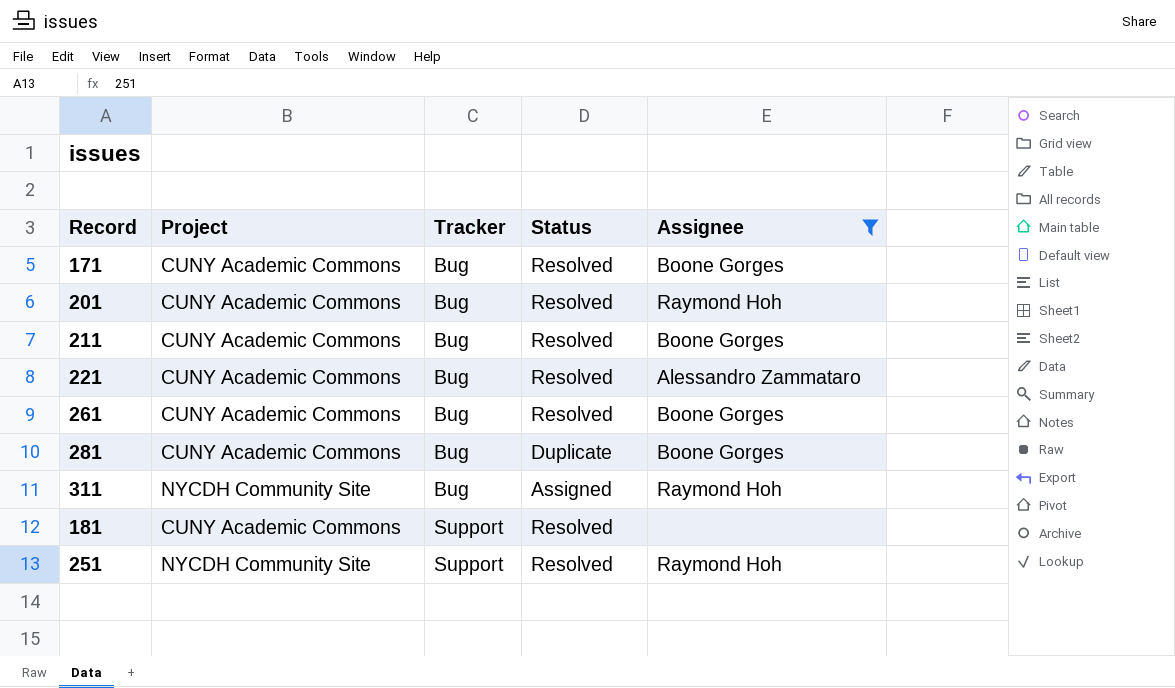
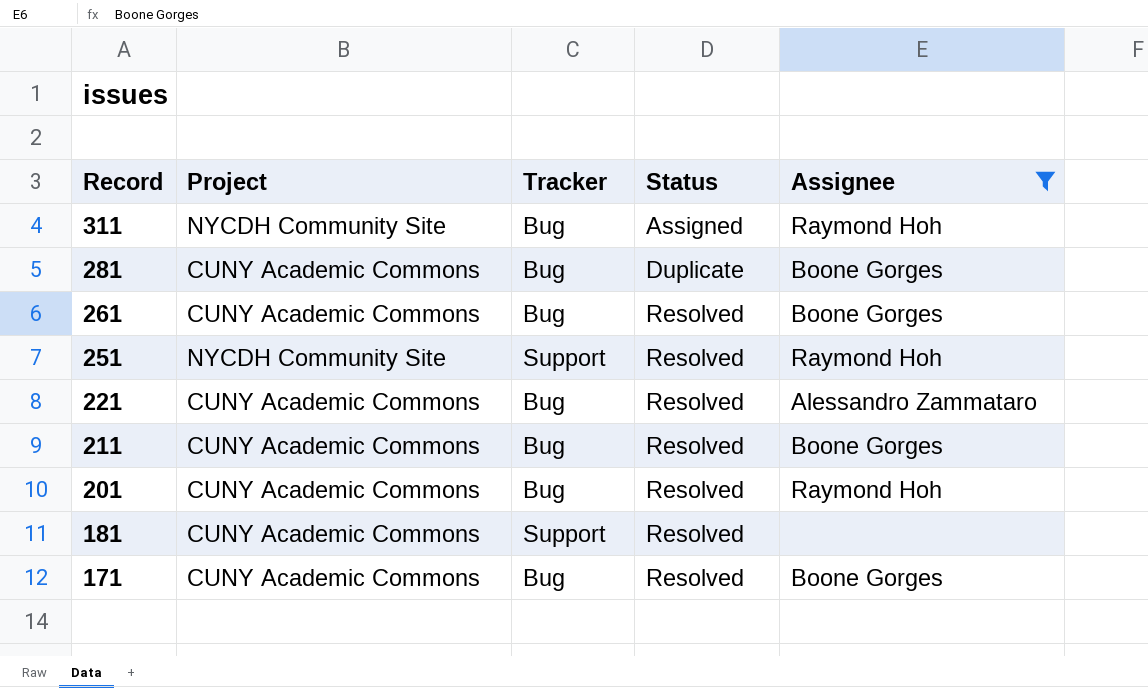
row order: Tracker ascending -> Record descending

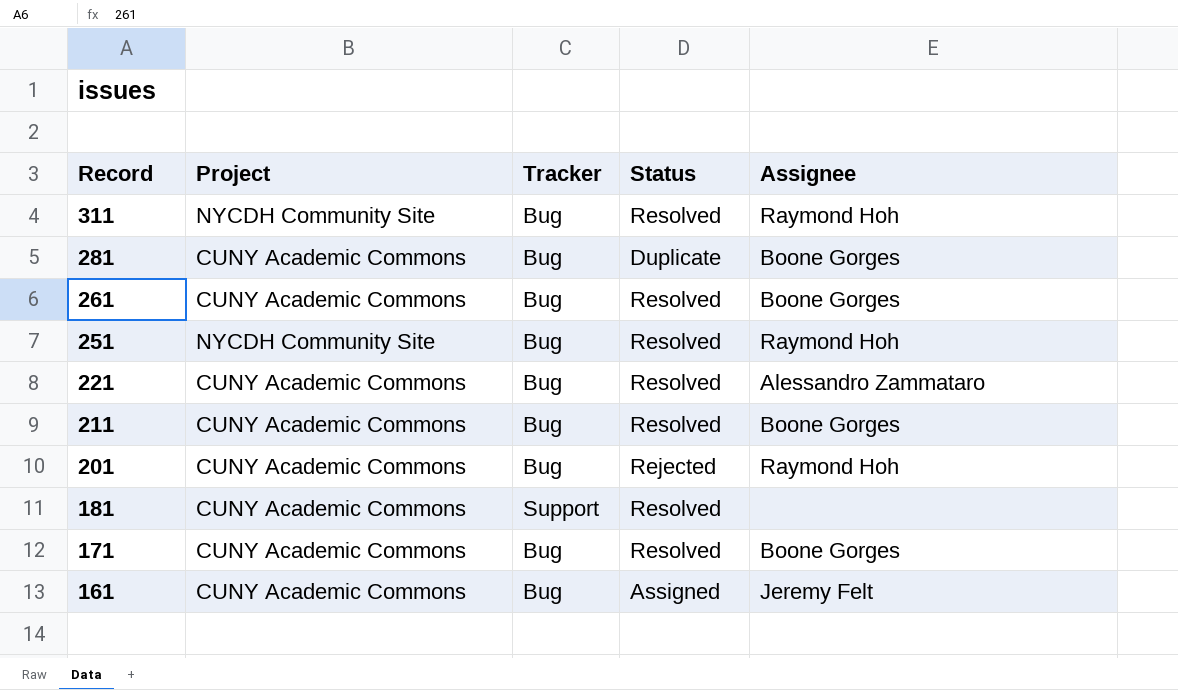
filter: Assignee != Jeremy Felt -> none
311 | Status: Assigned -> Resolved
251 | Tracker: Support -> Bug
201 | Status: Resolved -> Rejected

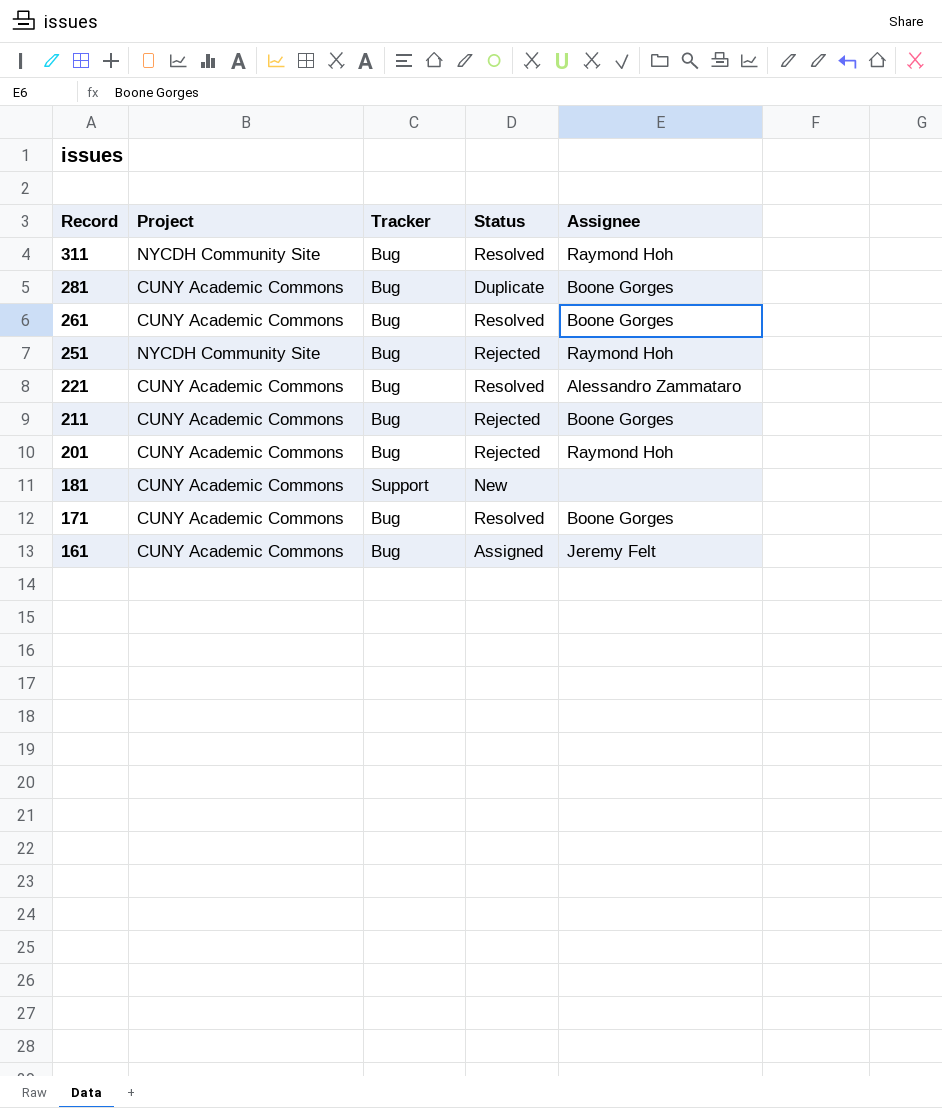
251 | Status: Resolved -> Rejected
211 | Status: Resolved -> Rejected
181 | Status: Resolved -> New

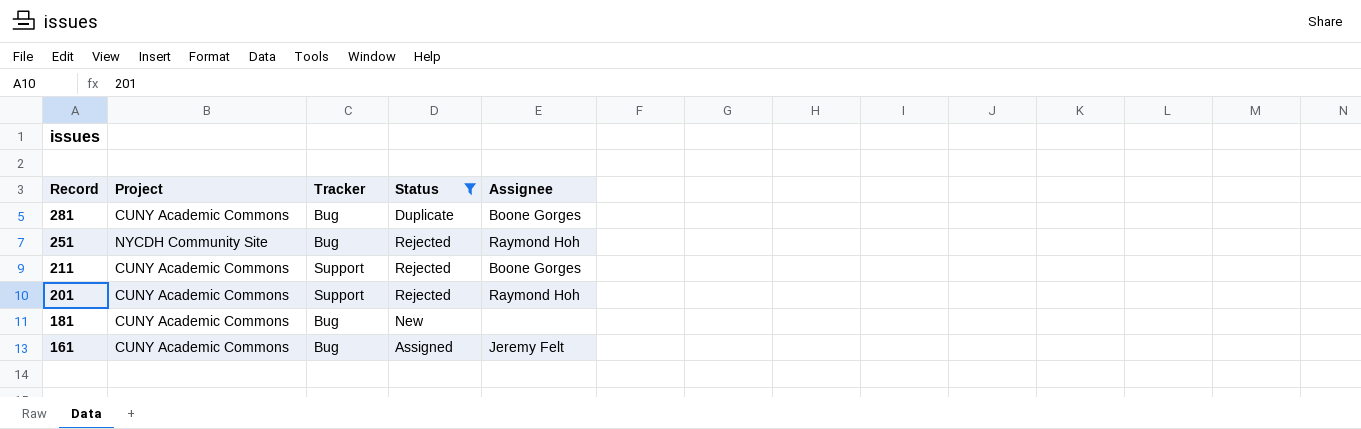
filter: none -> Status != Resolved
211 | Tracker: Bug -> Support
201 | Tracker: Bug -> Support
181 | Tracker: Support -> Bug

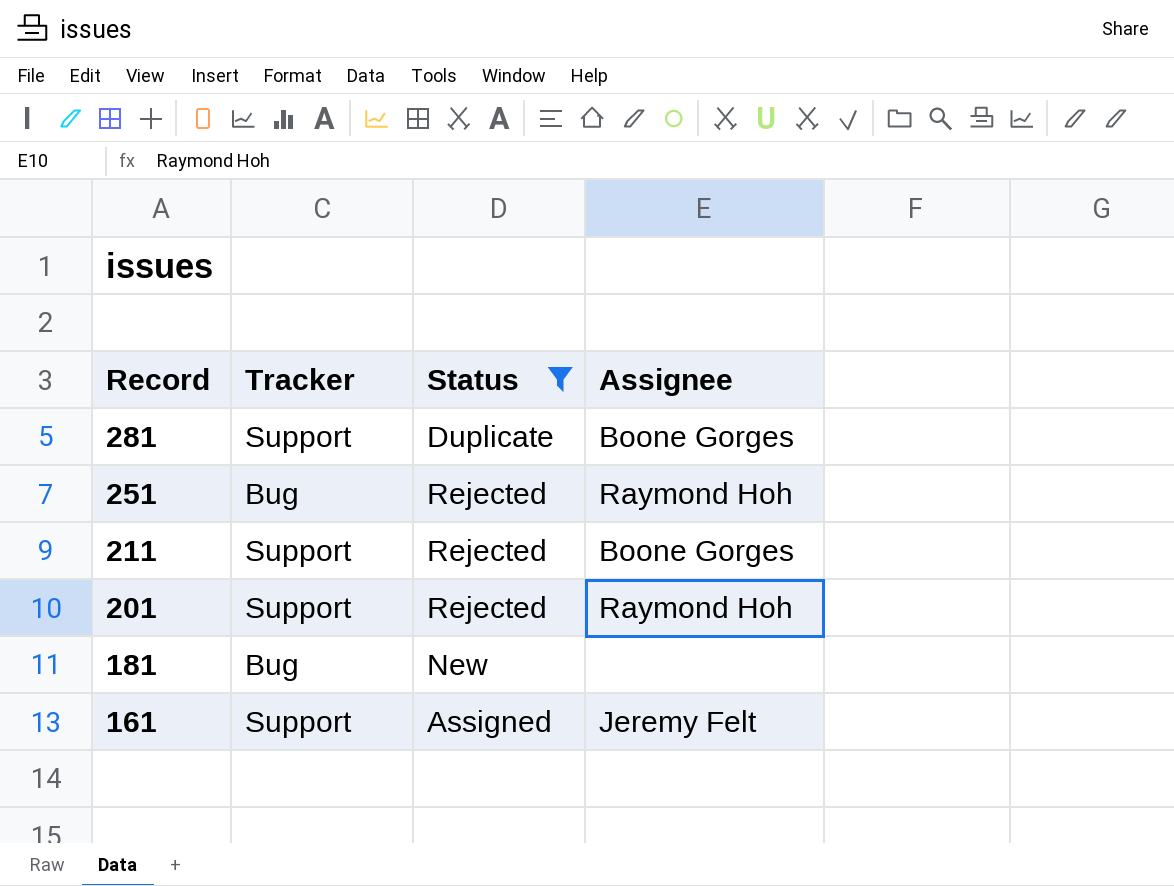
column Project | position: 2 -> none
281 | Tracker: Bug -> Support
161 | Tracker: Bug -> Support

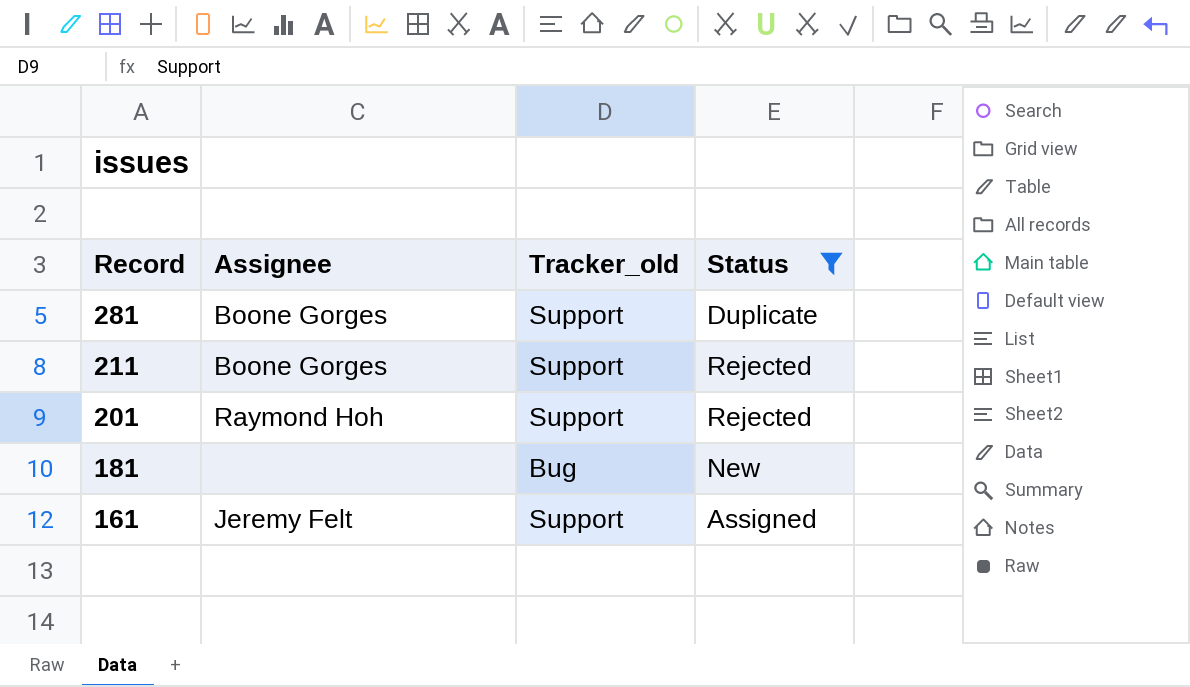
column Assignee | position: 4 -> 2
column name: Tracker -> Tracker_old
row 251: Bug | Rejected | Raymond Hoh -> none

